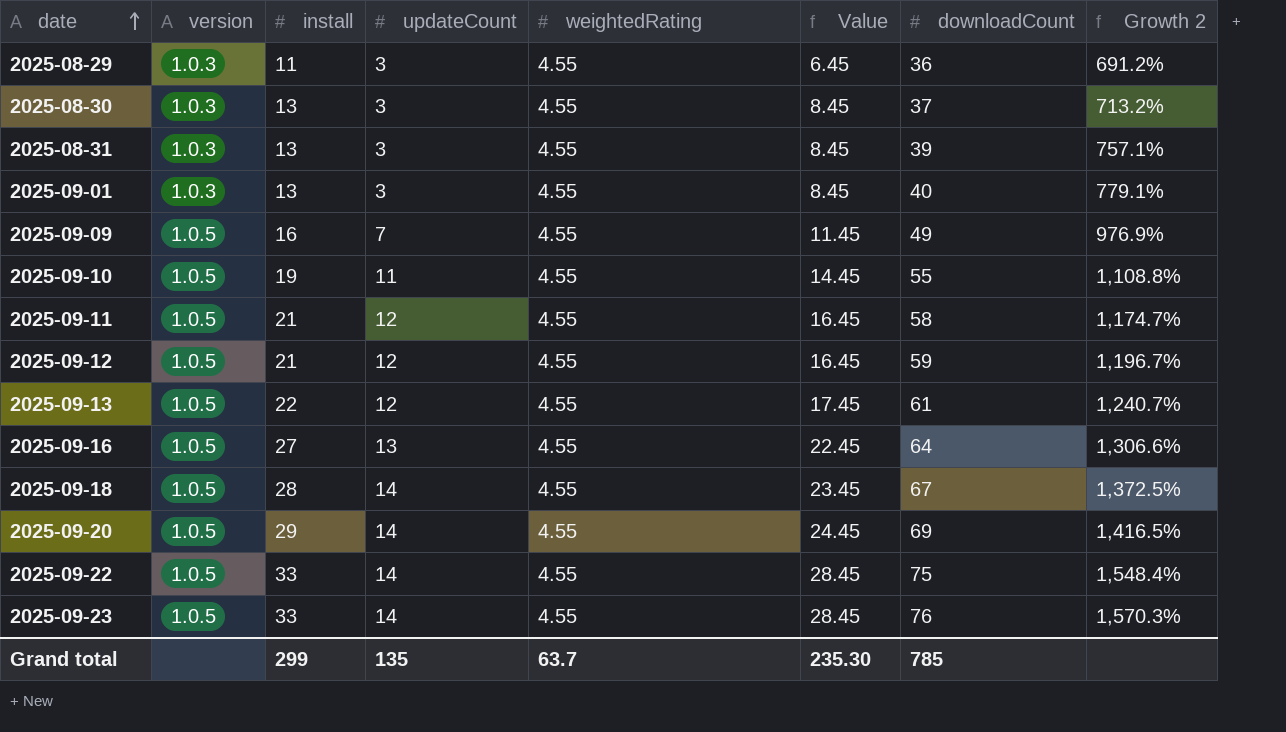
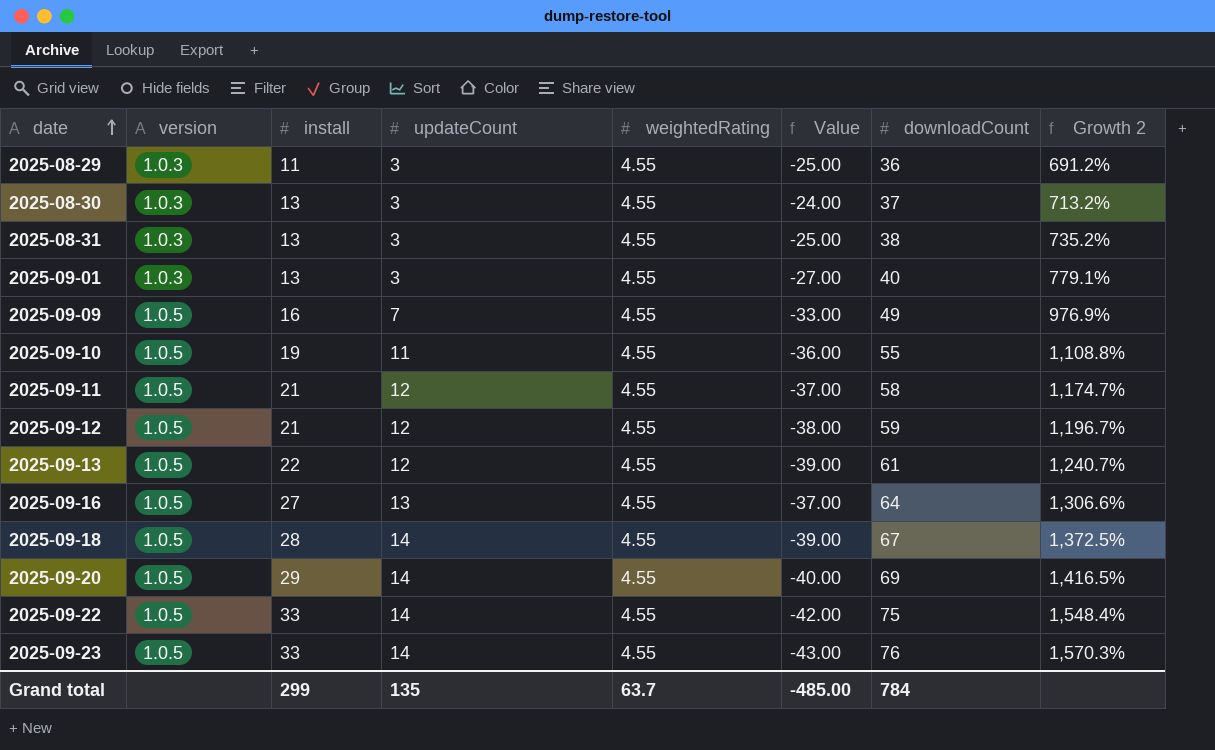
column Value | formula: [install] - [weightedRating] -> [install] - [downloadCount]
2025-08-31 | downloadCount: 39 -> 38
2025-08-31 | Growth 2: 757.1% -> 735.2%
Grand total | Value: 235.30 -> -485.00
Grand total | downloadCount: 785 -> 784

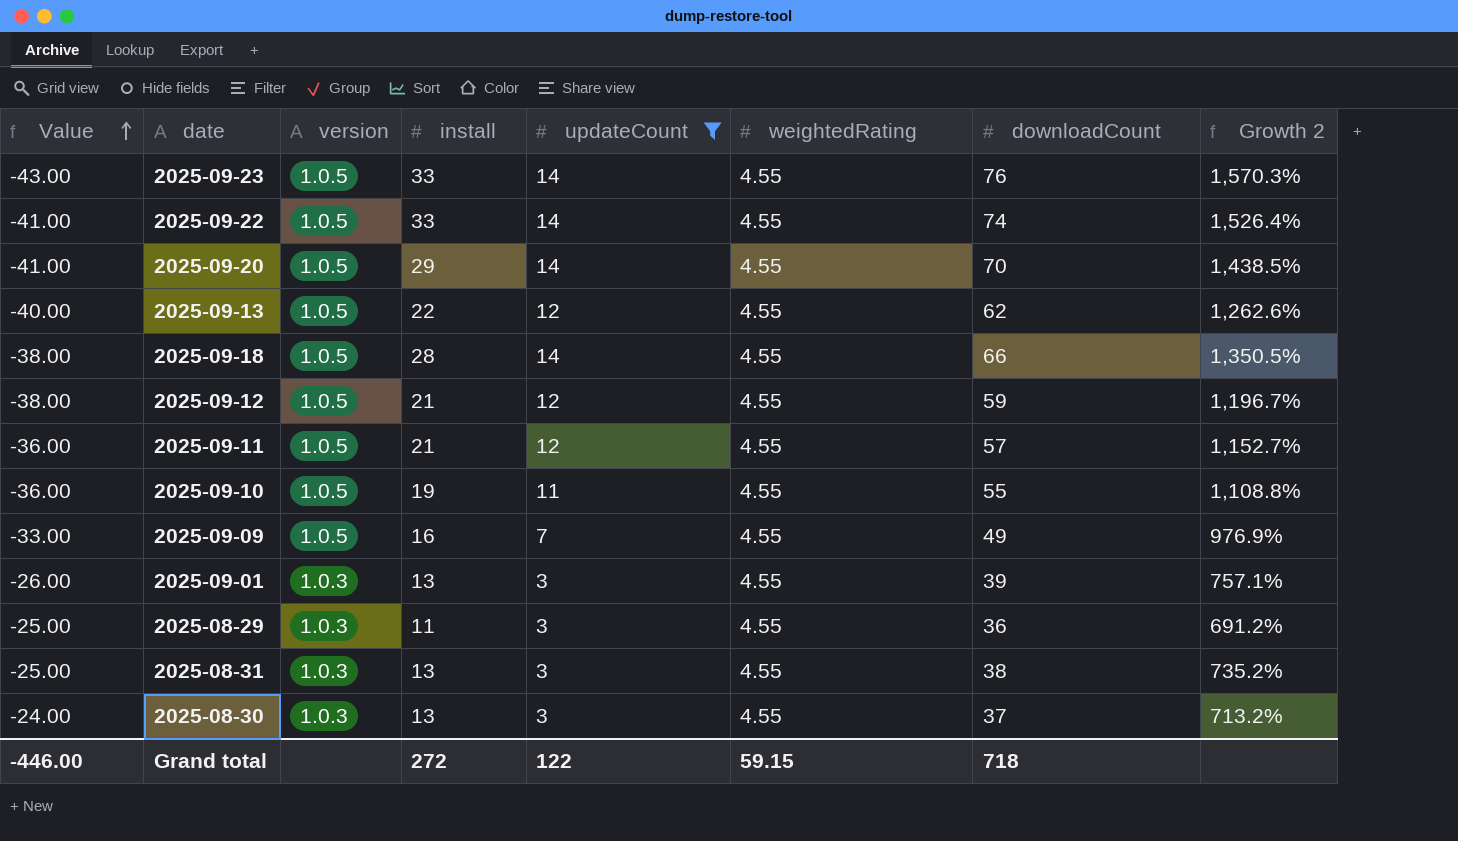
filter: none -> updateCount != 13
row order: date ascending -> Value ascending
column Value | position: 6 -> 1
2025-09-22 | Value: -42.00 -> -41.00
2025-09-22 | downloadCount: 75 -> 74
2025-09-22 | Growth 2: 1,548.4% -> 1,526.4%
2025-09-20 | Value: -40.00 -> -41.00
2025-09-20 | downloadCount: 69 -> 70
2025-09-20 | Growth 2: 1,416.5% -> 1,438.5%
2025-09-13 | Value: -39.00 -> -40.00
2025-09-13 | downloadCount: 61 -> 62
2025-09-13 | Growth 2: 1,240.7% -> 1,262.6%
2025-09-18 | Value: -39.00 -> -38.00
2025-09-18 | downloadCount: 67 -> 66
2025-09-18 | Growth 2: 1,372.5% -> 1,350.5%
2025-09-11 | Value: -37.00 -> -36.00
2025-09-11 | downloadCount: 58 -> 57
2025-09-11 | Growth 2: 1,174.7% -> 1,152.7%
2025-09-01 | Value: -27.00 -> -26.00
2025-09-01 | downloadCount: 40 -> 39
2025-09-01 | Growth 2: 779.1% -> 757.1%
Grand total | Value: -485.00 -> -446.00
Grand total | install: 299 -> 272
Grand total | updateCount: 135 -> 122
Grand total | weightedRating: 63.7 -> 59.15
Grand total | downloadCount: 784 -> 718

